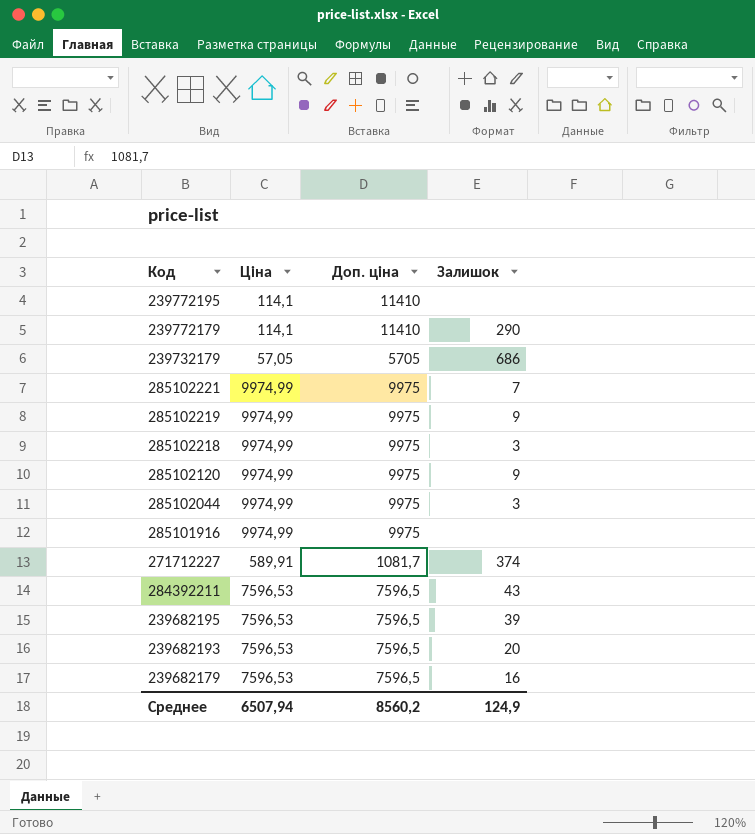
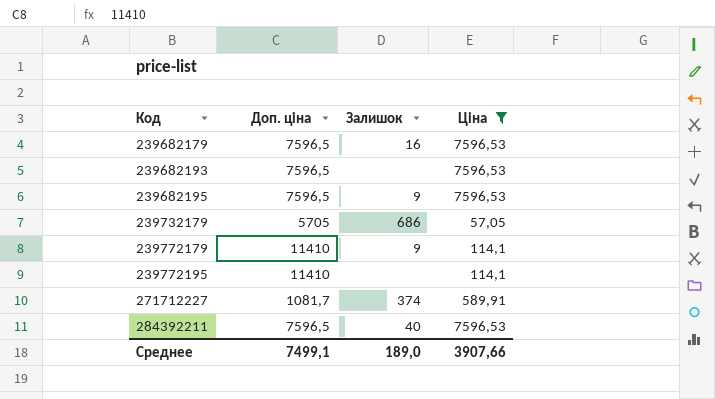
filter: none -> Ціна != 9974,99
row order: none -> Код ascending
column Ціна | position: 2 -> 4
239682193 | Залишок: 20 -> none
239682195 | Залишок: 39 -> 9
239772179 | Залишок: 290 -> 9
284392211 | Залишок: 43 -> 40
Среднее | Доп. ціна: 8560,2 -> 7499,1
Среднее | Залишок: 124,9 -> 189,0
Среднее | Ціна: 6507,94 -> 3907,66

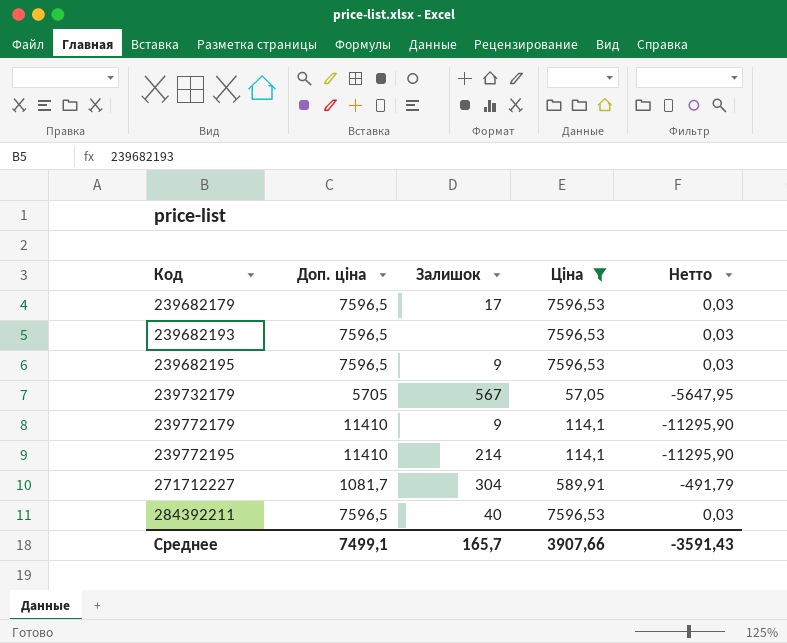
column Нетто | formula: none -> [Ціна] - [Доп. ціна]
239682179 | Залишок: 16 -> 17
239732179 | Залишок: 686 -> 567
239772195 | Залишок: none -> 214
271712227 | Залишок: 374 -> 304
Среднее | Залишок: 189,0 -> 165,7

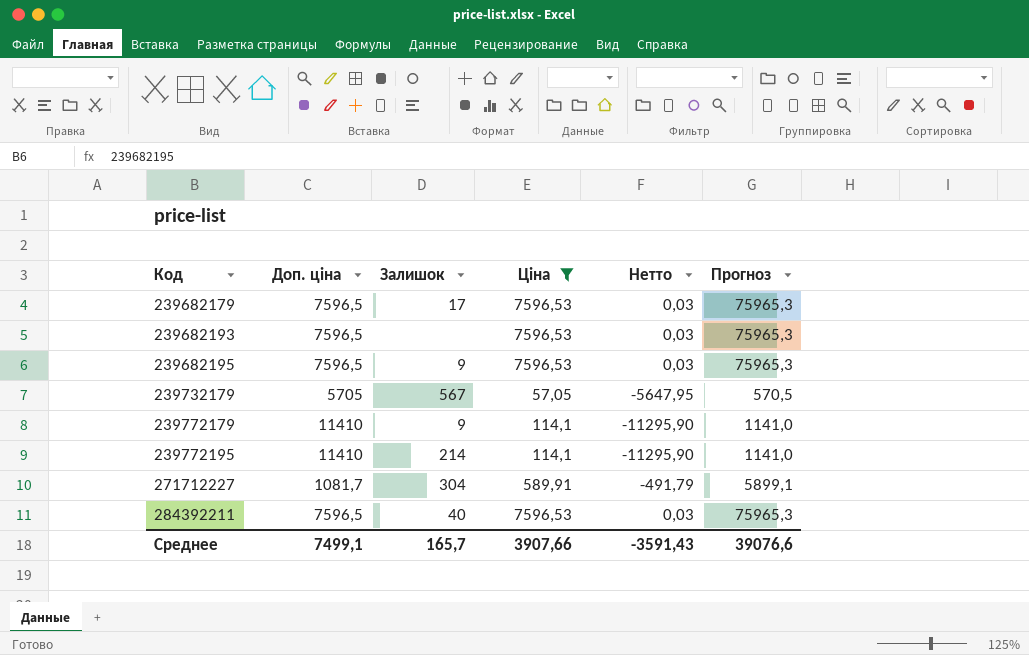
column Прогноз | formula: none -> [Ціна] * 10

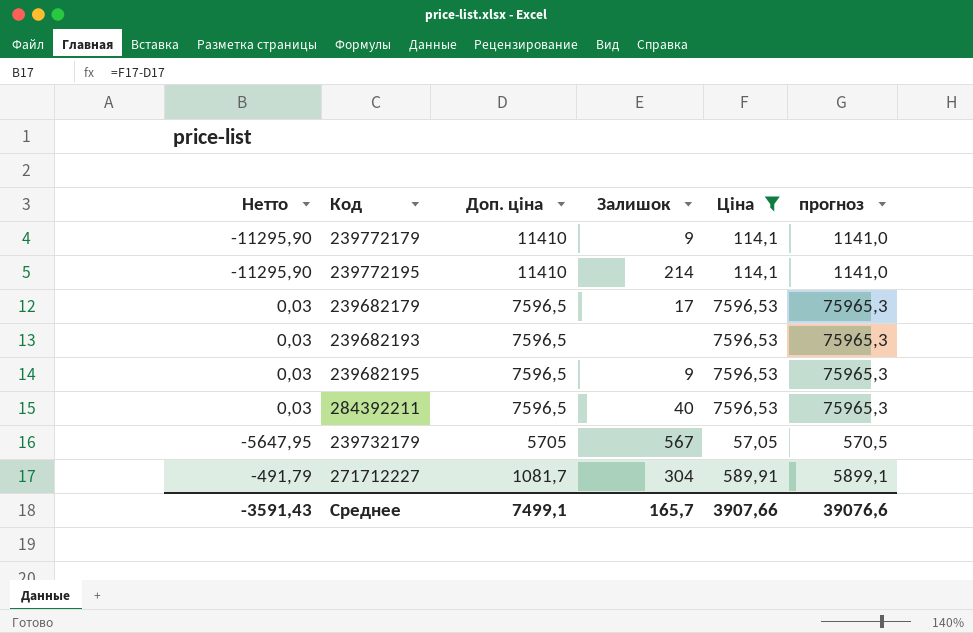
row order: Код ascending -> Доп. ціна descending
column Нетто | position: 5 -> 1
column name: Прогноз -> прогноз

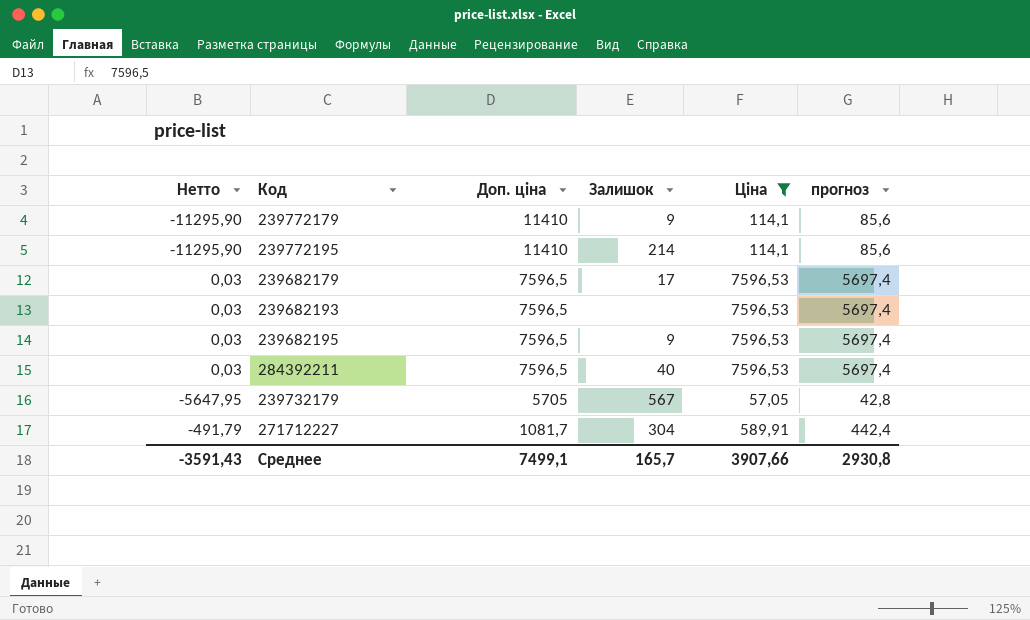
column прогноз | formula: [Ціна] * 10 -> [Ціна] * 0,75
Среднее | прогноз: 39076,6 -> 2930,8

